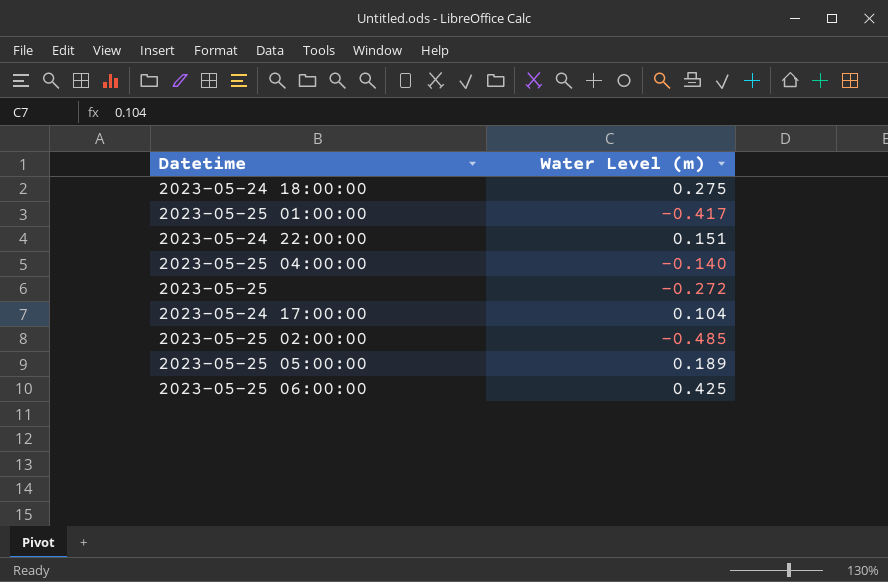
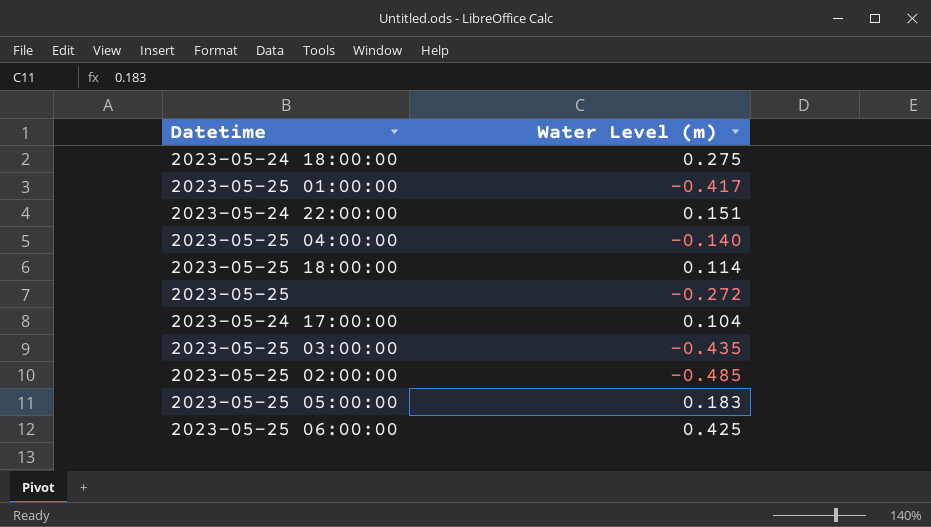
row 2023-05-25 18:00:00: none -> 0.114
row 2023-05-25 03:00:00: none -> -0.435
2023-05-25 05:00:00 | Water Level (m): 0.189 -> 0.183

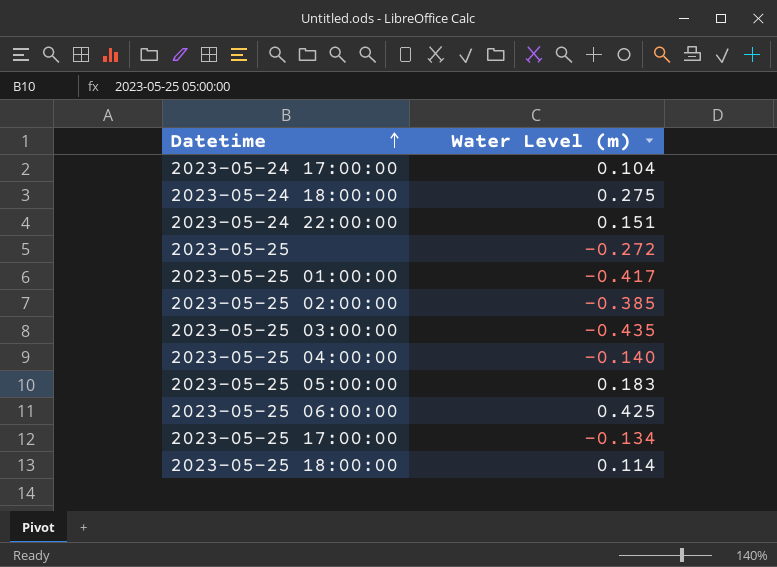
row order: none -> Datetime ascending
2023-05-25 02:00:00 | Water Level (m): -0.485 -> -0.385
row 2023-05-25 17:00:00: none -> -0.134

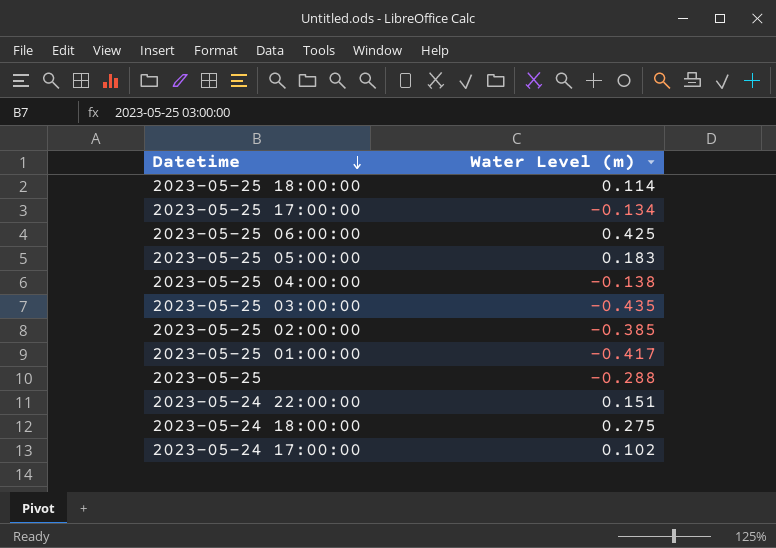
row order: Datetime ascending -> Datetime descending
2023-05-25 04:00:00 | Water Level (m): -0.140 -> -0.138
2023-05-25 | Water Level (m): -0.272 -> -0.288
2023-05-24 17:00:00 | Water Level (m): 0.104 -> 0.102

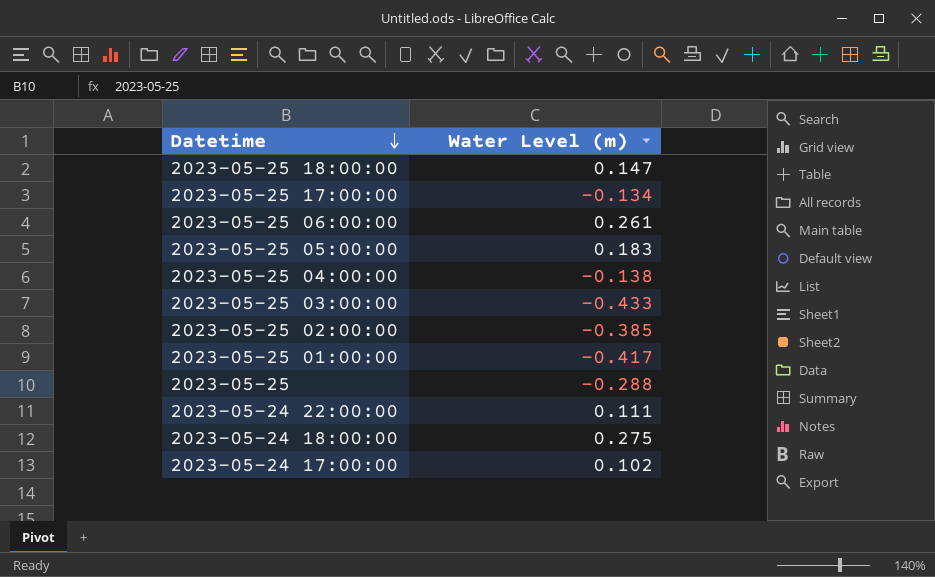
2023-05-25 18:00:00 | Water Level (m): 0.114 -> 0.147
2023-05-25 06:00:00 | Water Level (m): 0.425 -> 0.261
2023-05-25 03:00:00 | Water Level (m): -0.435 -> -0.433
2023-05-24 22:00:00 | Water Level (m): 0.151 -> 0.111

